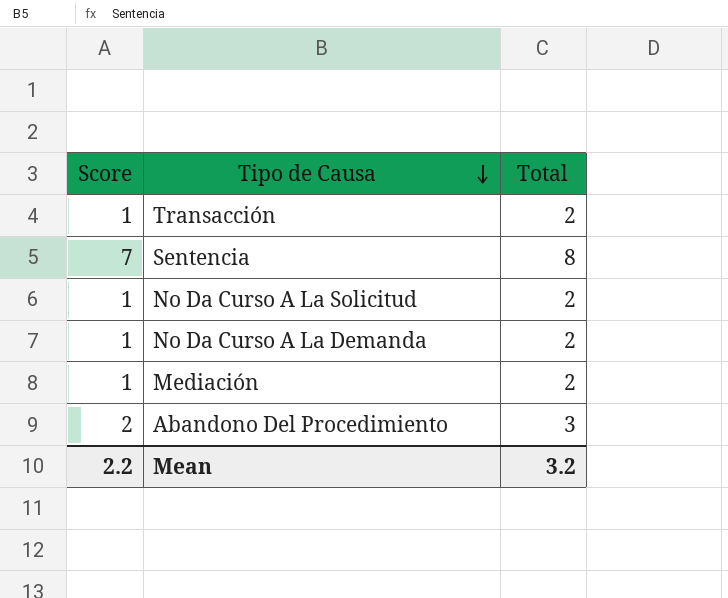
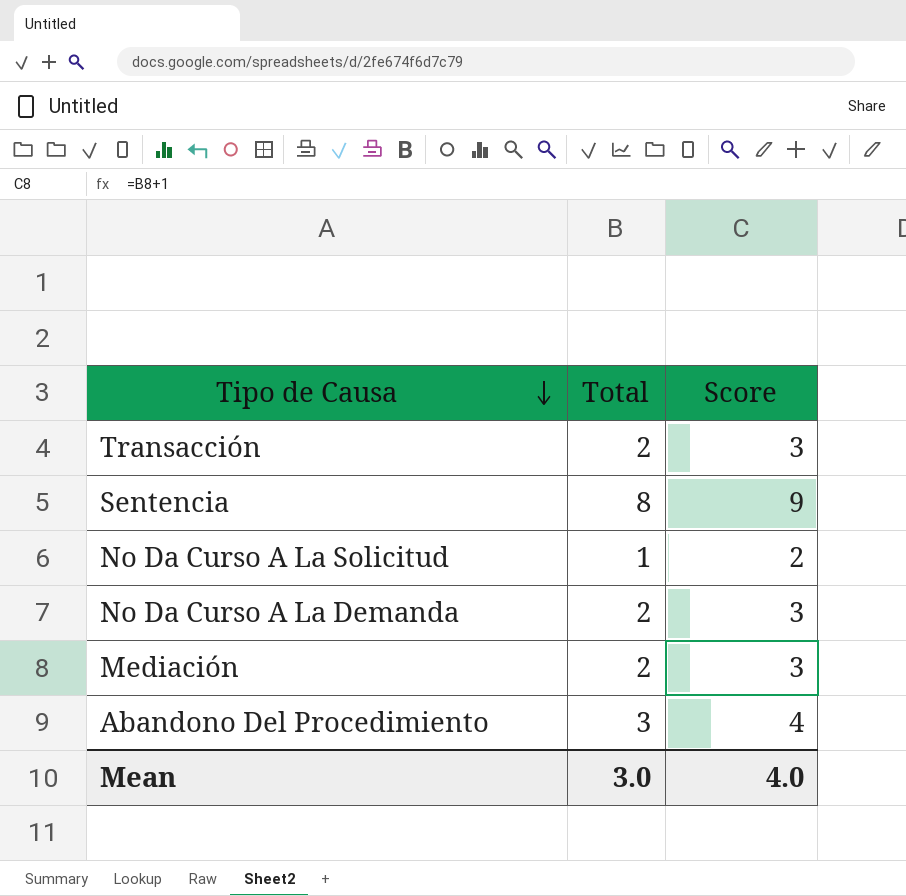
column Score | formula: [Total] - 1 -> [Total] + 1
column Score | position: 1 -> 3
No Da Curso A La Solicitud | Total: 2 -> 1
Mean | Total: 3.2 -> 3.0
Mean | Score: 2.2 -> 4.0

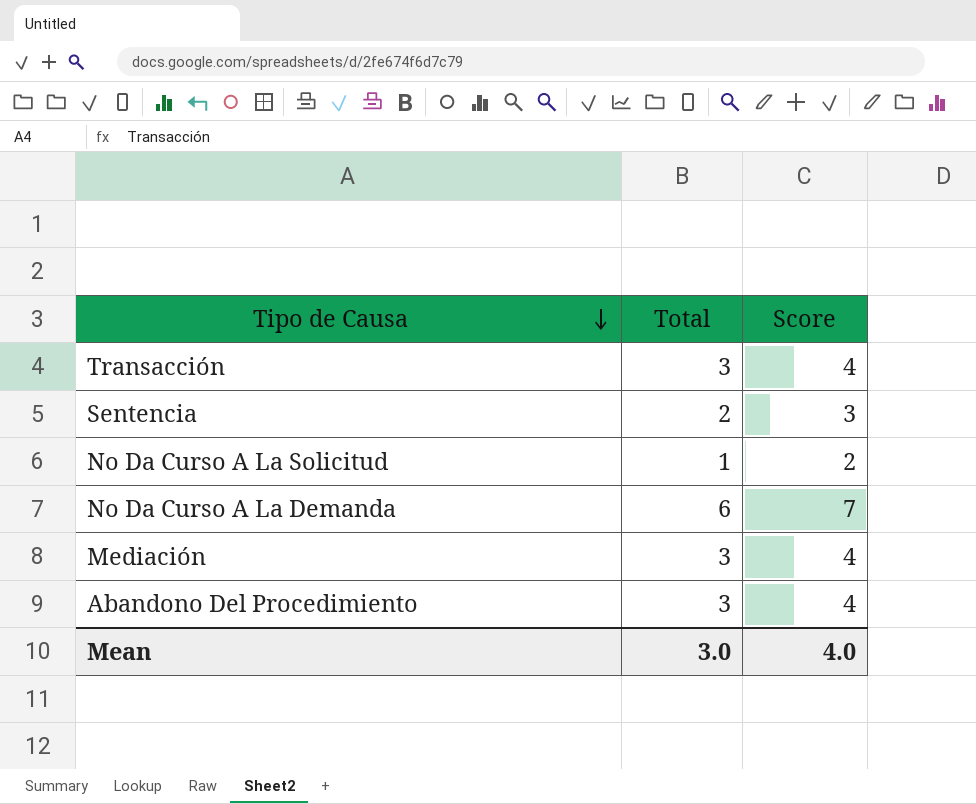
Transacción | Total: 2 -> 3
Transacción | Score: 3 -> 4
Sentencia | Total: 8 -> 2
Sentencia | Score: 9 -> 3
No Da Curso A La Demanda | Total: 2 -> 6
No Da Curso A La Demanda | Score: 3 -> 7
Mediación | Total: 2 -> 3
Mediación | Score: 3 -> 4

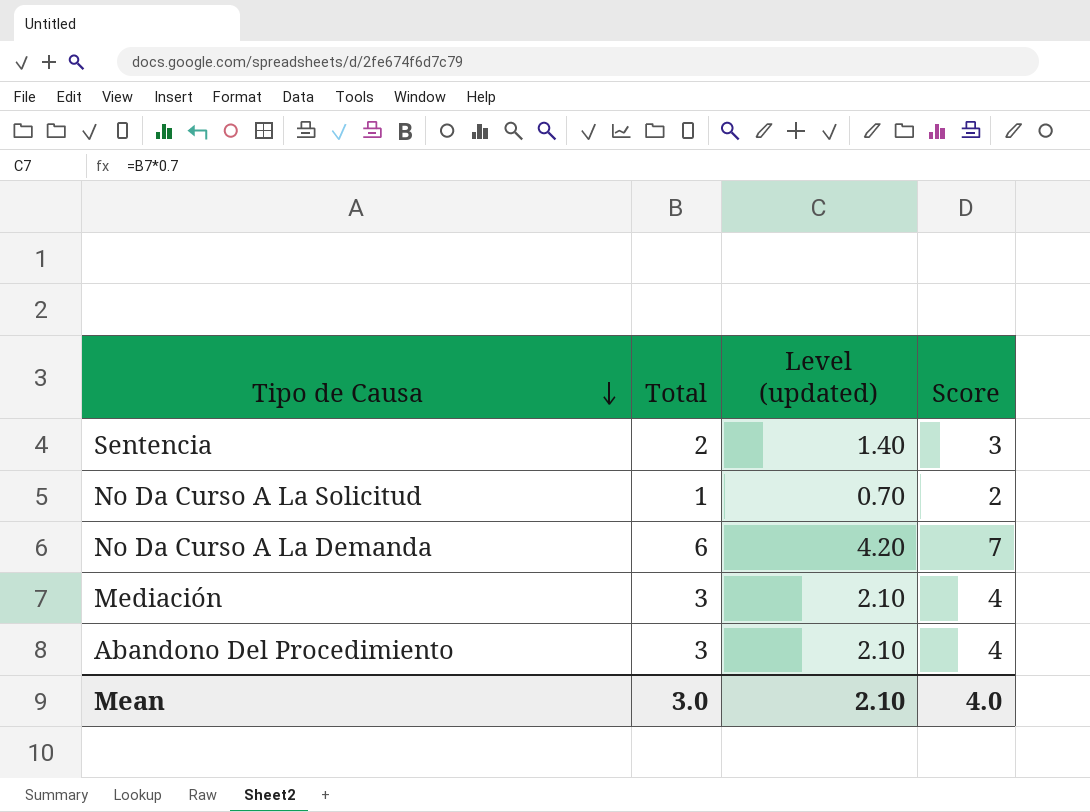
column Level (updated) | formula: none -> [Total] * 0.7
row Transacción: 3 | 4 -> none

